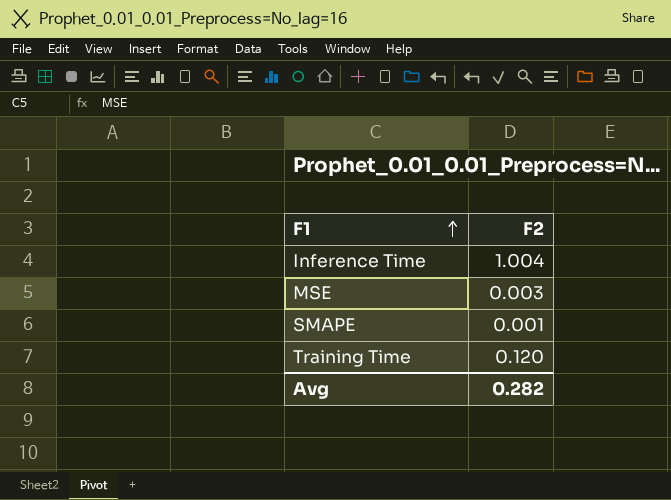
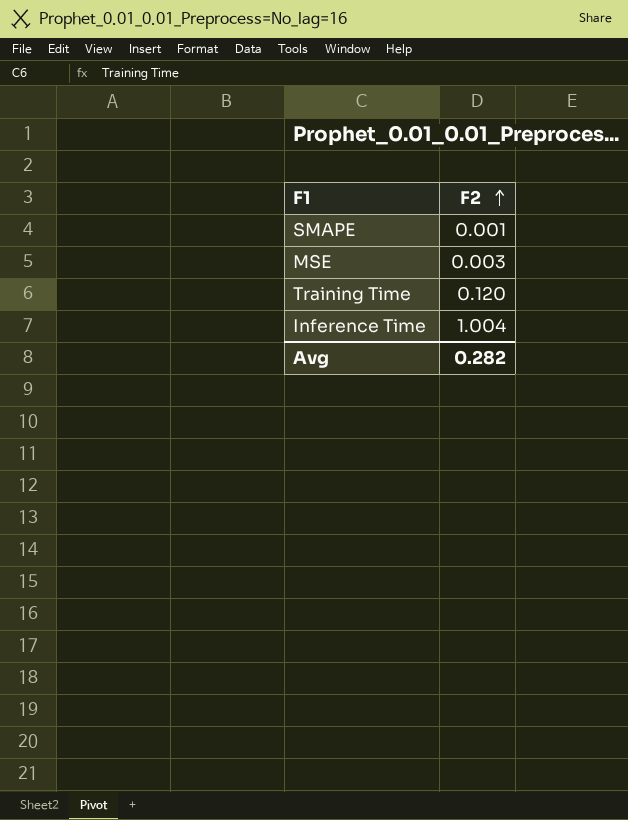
row order: F1 ascending -> F2 ascending

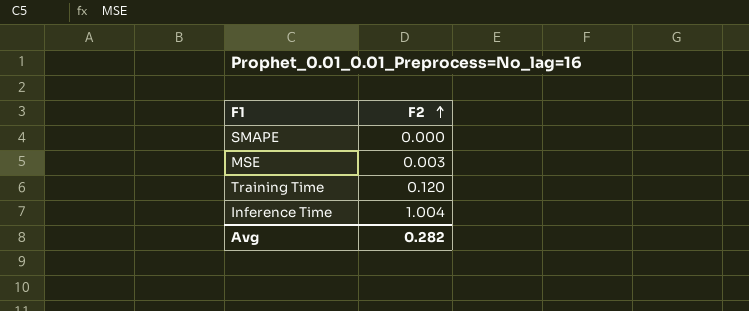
SMAPE | F2: 0.001 -> 0.000

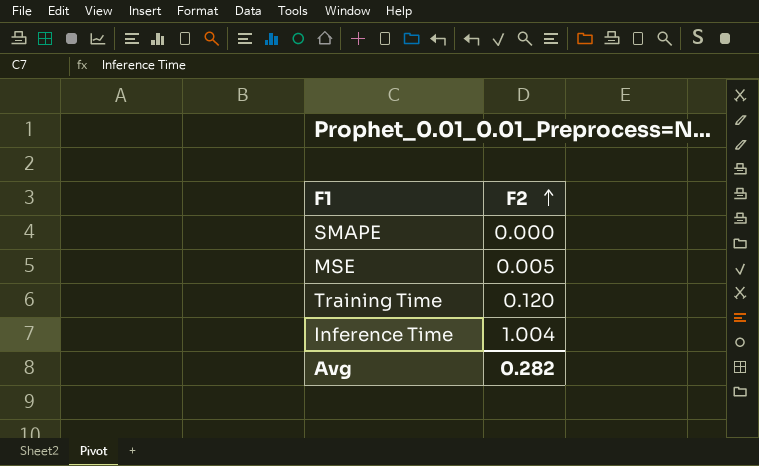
MSE | F2: 0.003 -> 0.005

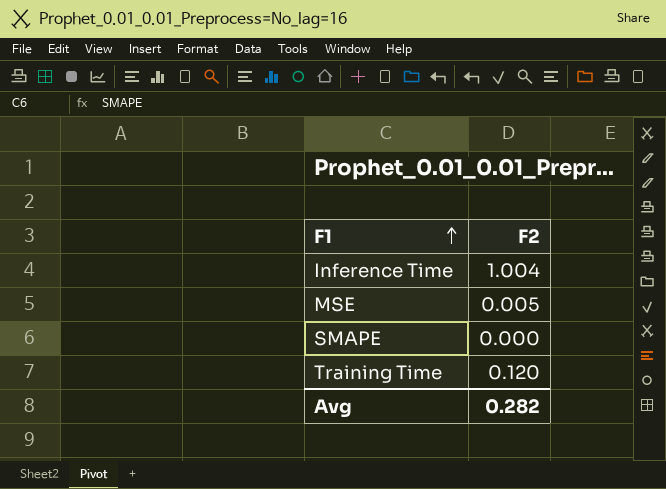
row order: F2 ascending -> F1 ascending

